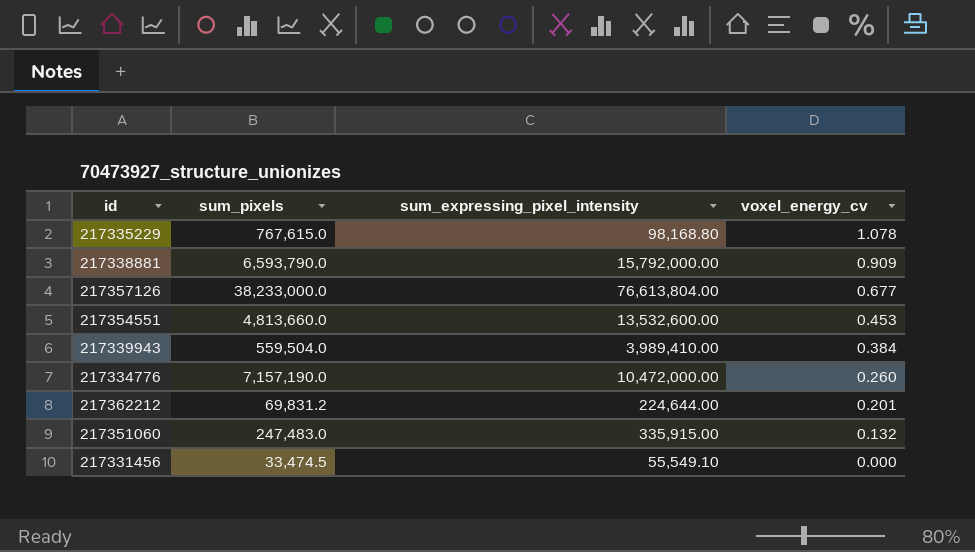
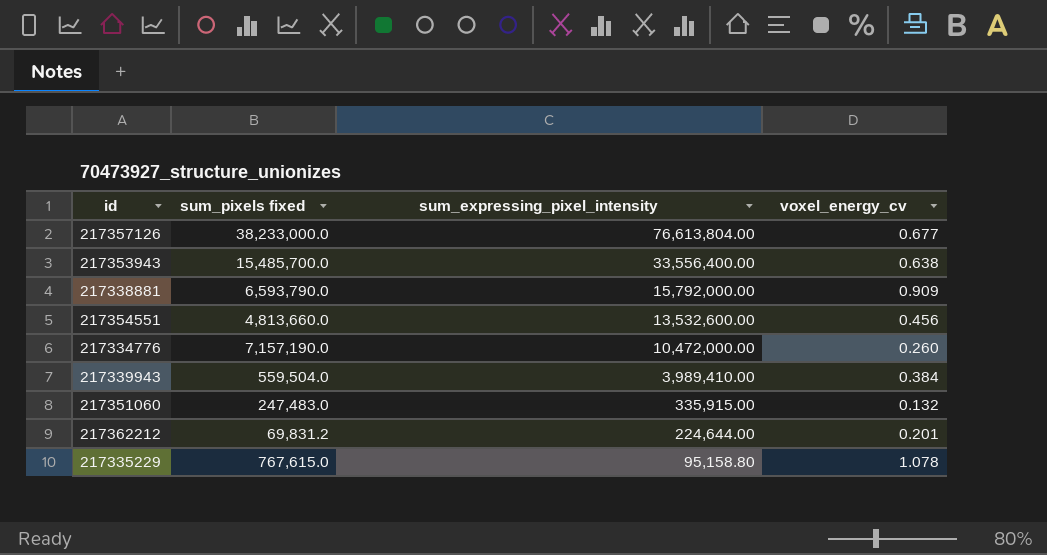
row order: voxel_energy_cv descending -> sum_expressing_pixel_intensity descending
column name: sum_pixels -> sum_pixels fixed
row 217331456: 33,474.5 | 55,549.10 | 0.000 -> none
row 217353943: none -> 15,485,700.0 | 33,556,400.00 | 0.638
217354551 | voxel_energy_cv: 0.453 -> 0.456
217335229 | sum_expressing_pixel_intensity: 98,168.80 -> 95,158.80

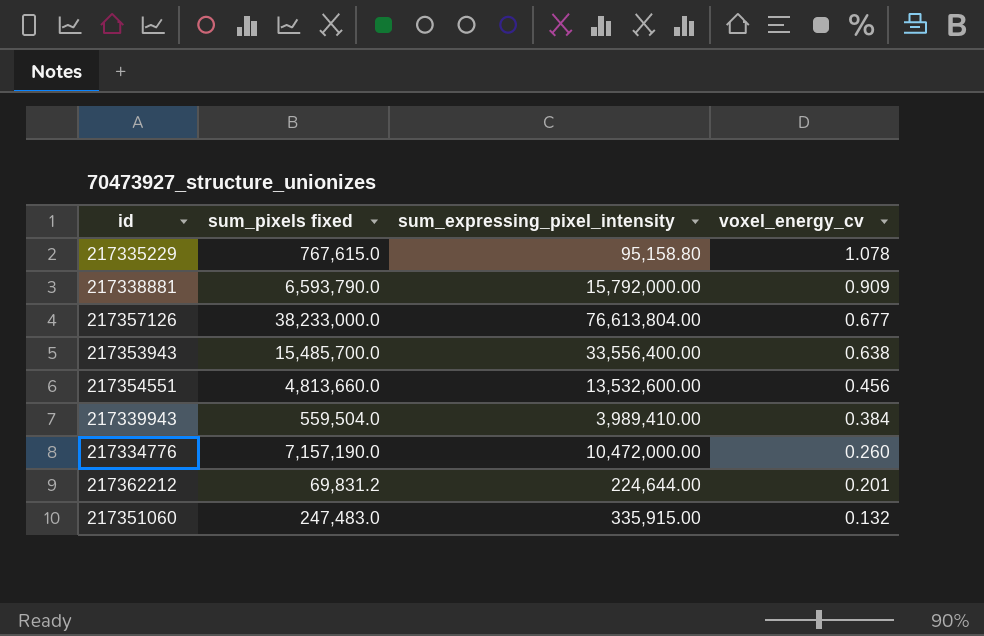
row order: sum_expressing_pixel_intensity descending -> voxel_energy_cv descending

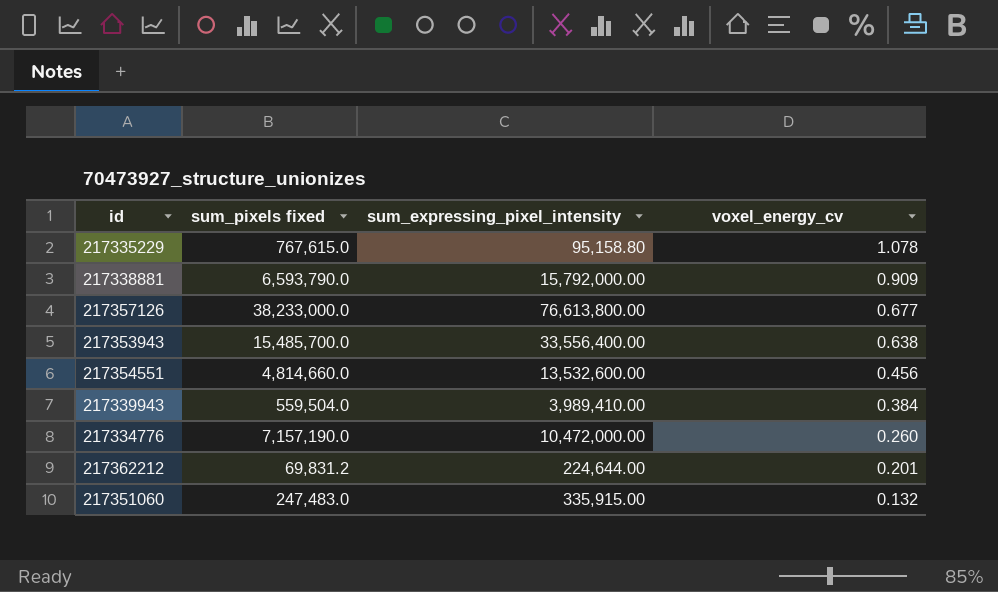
217357126 | sum_expressing_pixel_intensity: 76,613,804.00 -> 76,613,800.00
217354551 | sum_pixels fixed: 4,813,660.0 -> 4,814,660.0

